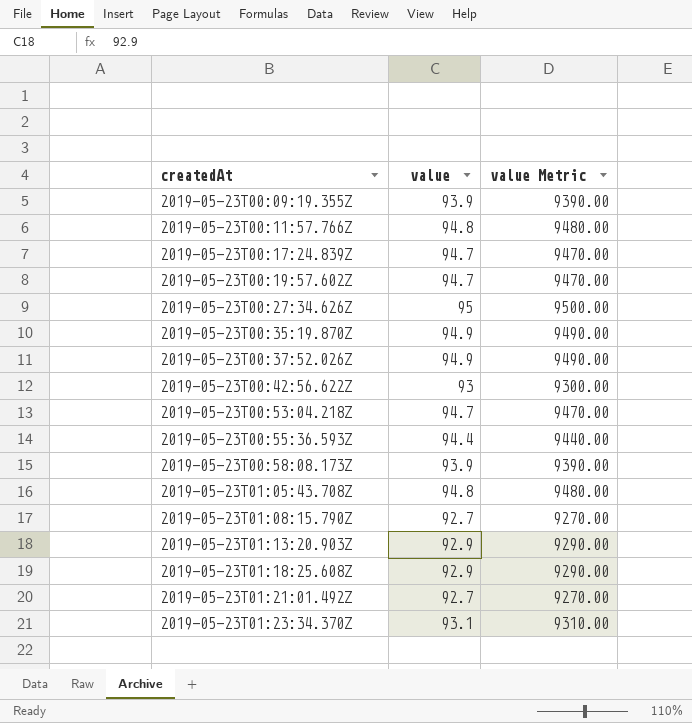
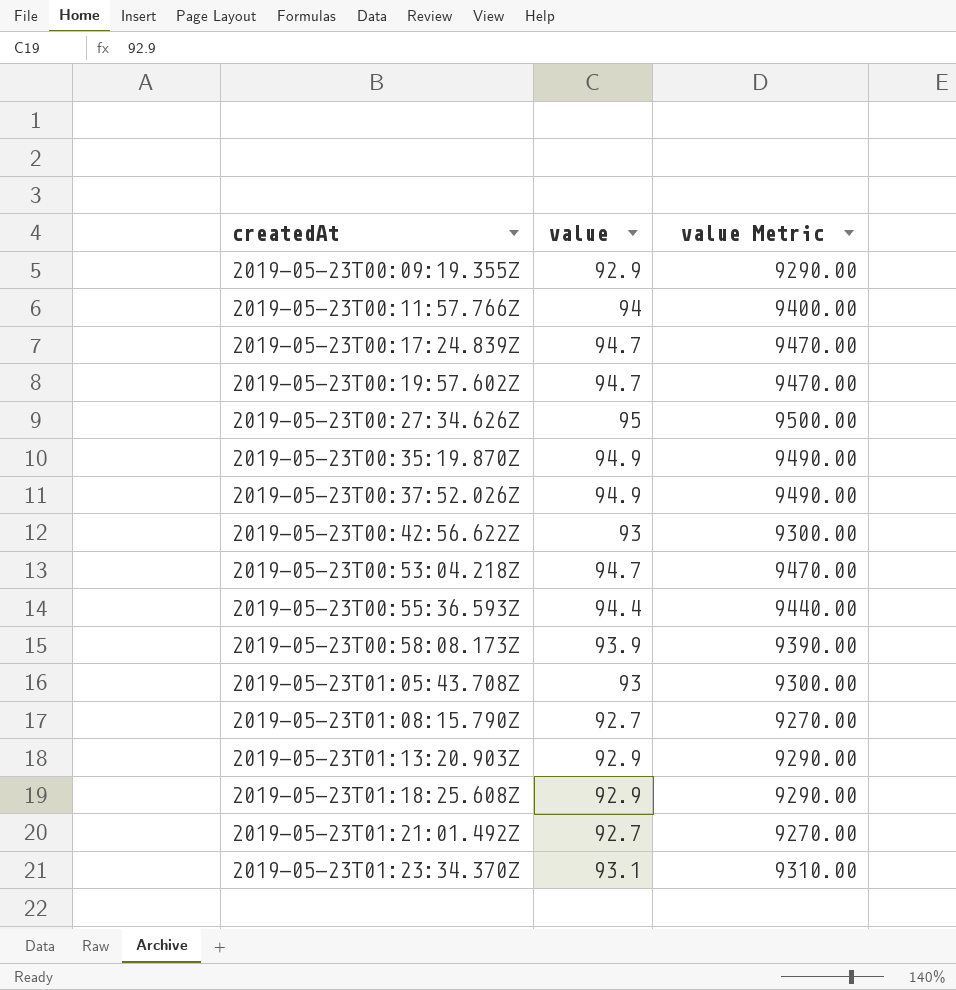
2019-05-23T00:09:19.355Z | value: 93.9 -> 92.9
2019-05-23T00:09:19.355Z | value Metric: 9390.00 -> 9290.00
2019-05-23T00:11:57.766Z | value: 94.8 -> 94
2019-05-23T00:11:57.766Z | value Metric: 9480.00 -> 9400.00
2019-05-23T01:05:43.708Z | value: 94.8 -> 93
2019-05-23T01:05:43.708Z | value Metric: 9480.00 -> 9300.00

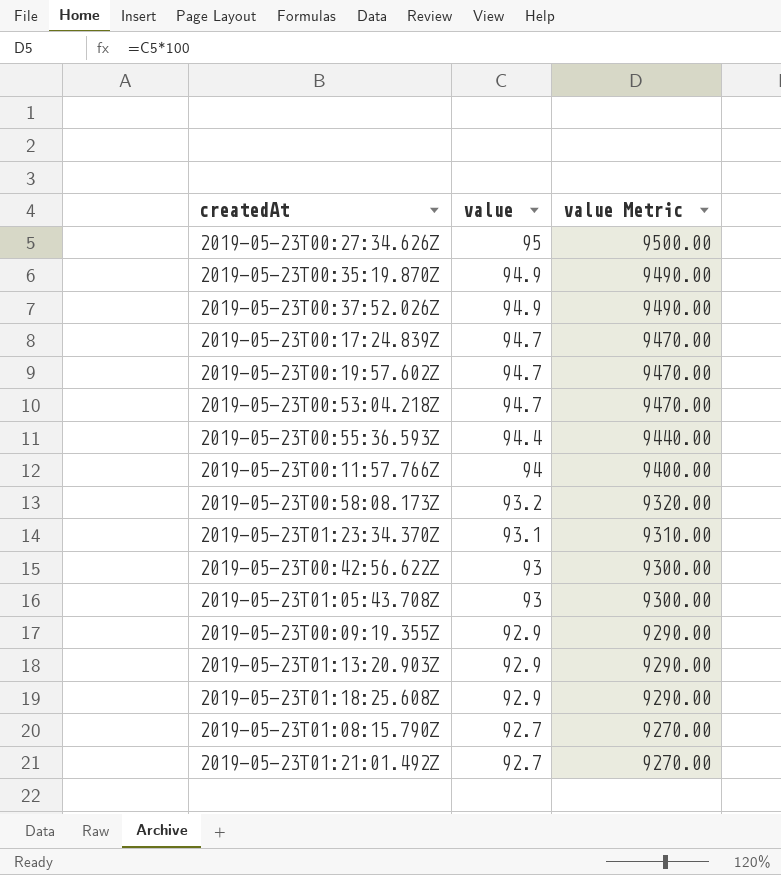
row order: createdAt ascending -> value descending
2019-05-23T00:58:08.173Z | value: 93.9 -> 93.2
2019-05-23T00:58:08.173Z | value Metric: 9390.00 -> 9320.00

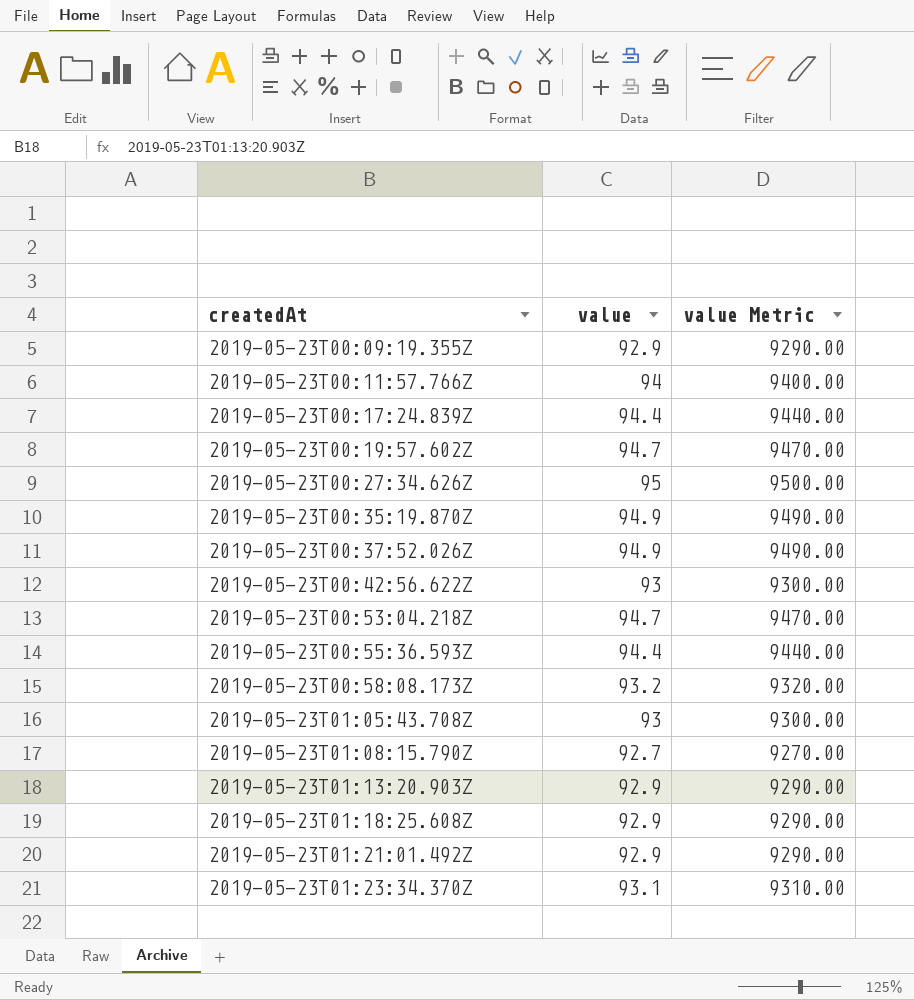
row order: value descending -> createdAt ascending
2019-05-23T00:17:24.839Z | value: 94.7 -> 94.4
2019-05-23T00:17:24.839Z | value Metric: 9470.00 -> 9440.00
2019-05-23T01:21:01.492Z | value: 92.7 -> 92.9
2019-05-23T01:21:01.492Z | value Metric: 9270.00 -> 9290.00

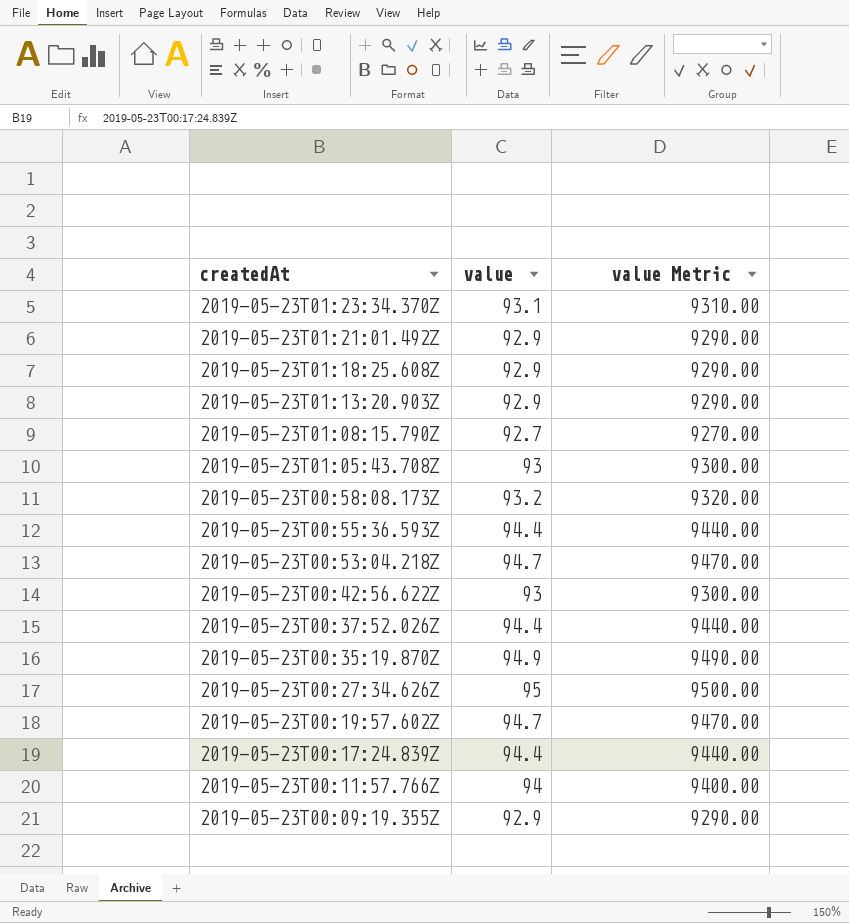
row order: createdAt ascending -> createdAt descending
2019-05-23T00:37:52.026Z | value: 94.9 -> 94.4
2019-05-23T00:37:52.026Z | value Metric: 9490.00 -> 9440.00

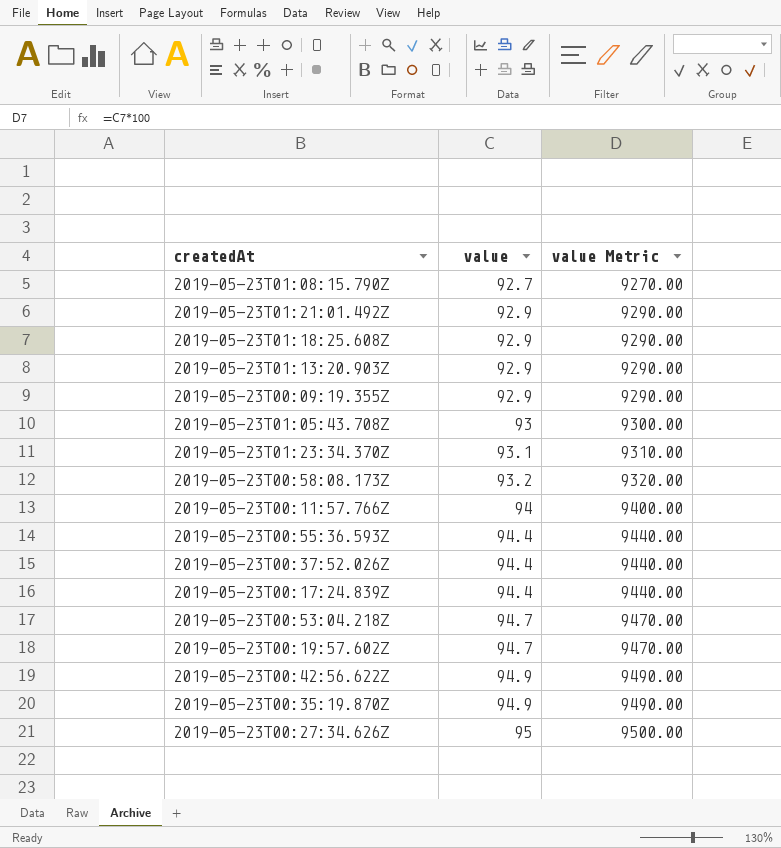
row order: createdAt descending -> value ascending
2019-05-23T00:42:56.622Z | value: 93 -> 94.9
2019-05-23T00:42:56.622Z | value Metric: 9300.00 -> 9490.00

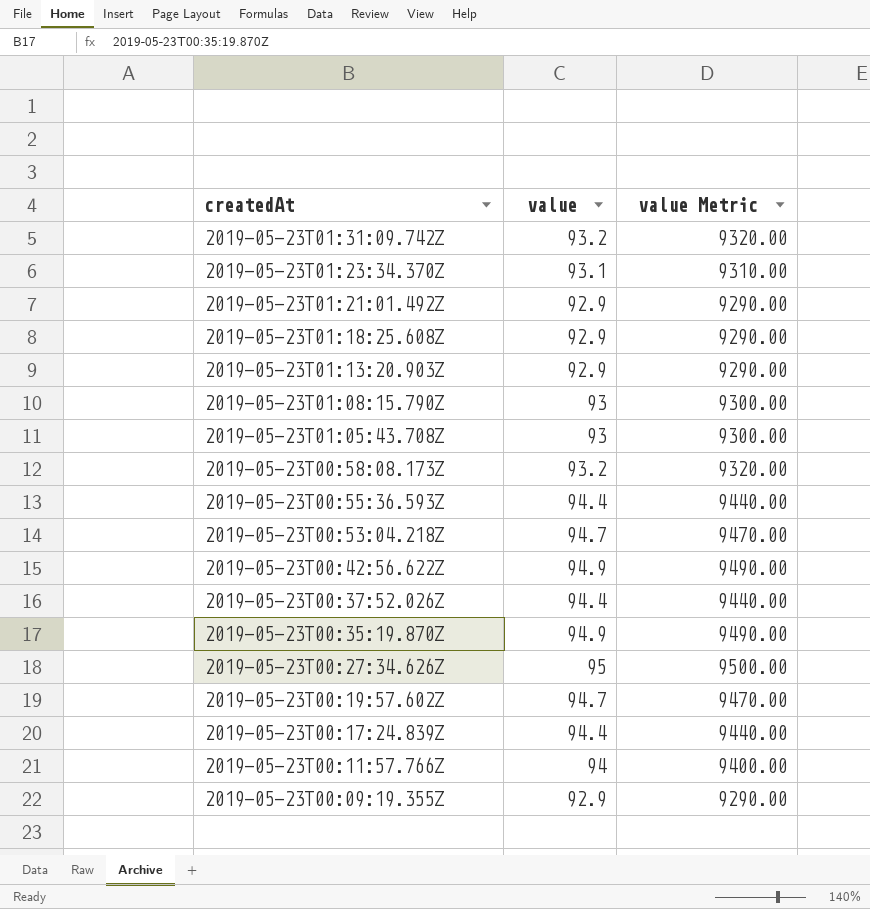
row order: value ascending -> createdAt descending
row 2019-05-23T01:31:09.742Z: none -> 93.2 | 9320.00
2019-05-23T01:08:15.790Z | value: 92.7 -> 93
2019-05-23T01:08:15.790Z | value Metric: 9270.00 -> 9300.00

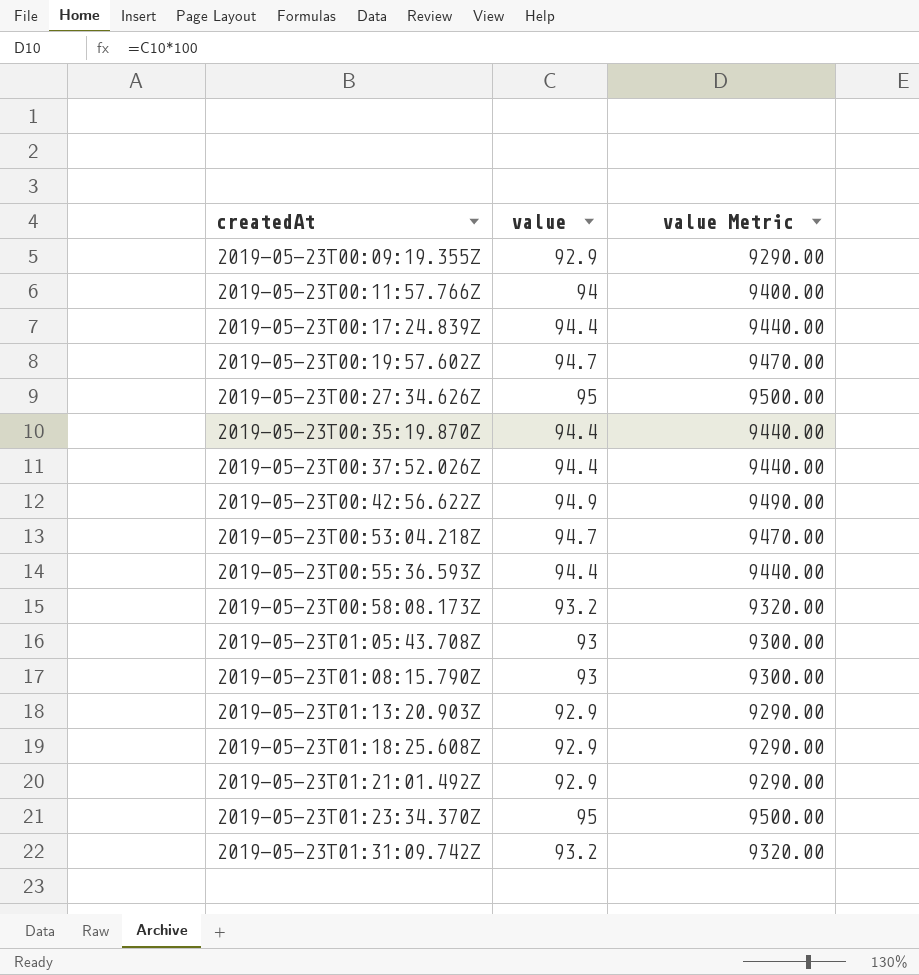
row order: createdAt descending -> createdAt ascending
2019-05-23T00:35:19.870Z | value: 94.9 -> 94.4
2019-05-23T00:35:19.870Z | value Metric: 9490.00 -> 9440.00
2019-05-23T01:23:34.370Z | value: 93.1 -> 95
2019-05-23T01:23:34.370Z | value Metric: 9310.00 -> 9500.00

